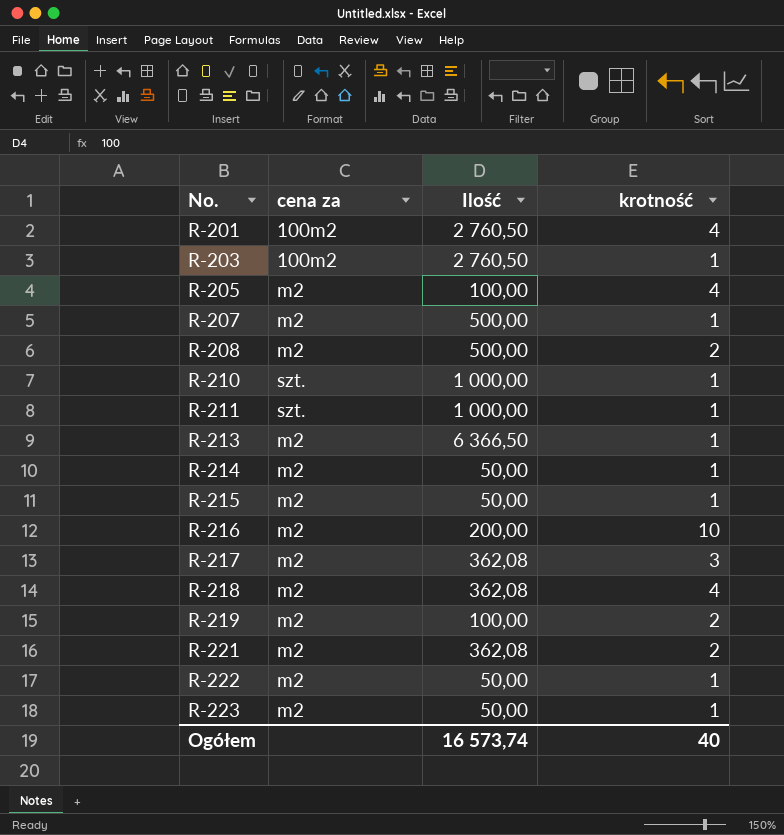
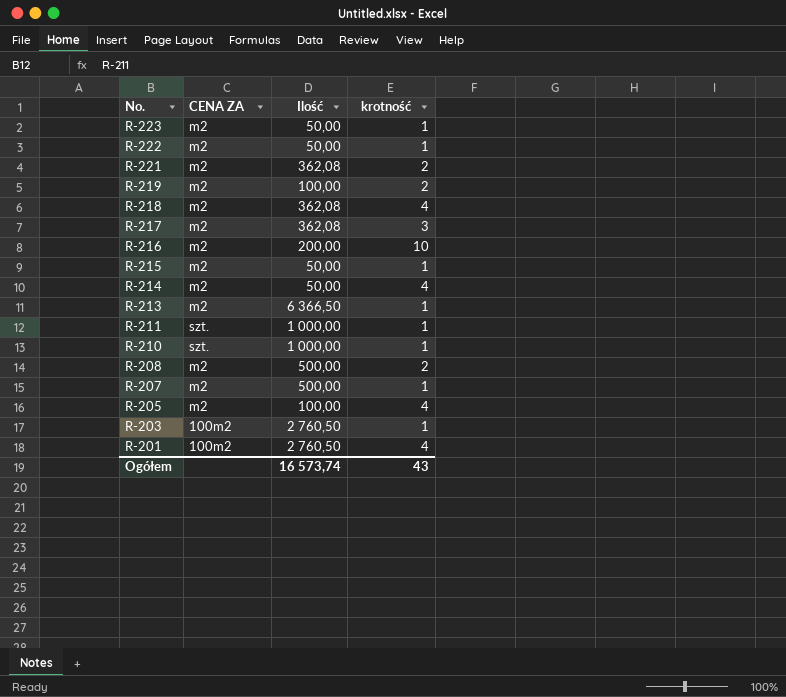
row order: No. ascending -> No. descending
column name: cena za -> CENA ZA
R-214 | krotność: 1 -> 4
Ogółem | krotność: 40 -> 43

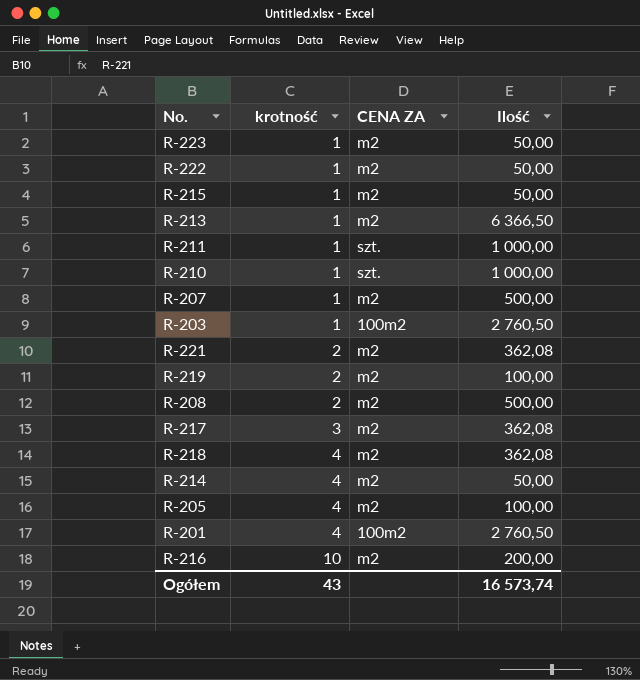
row order: No. descending -> krotność ascending
column krotność | position: 4 -> 2

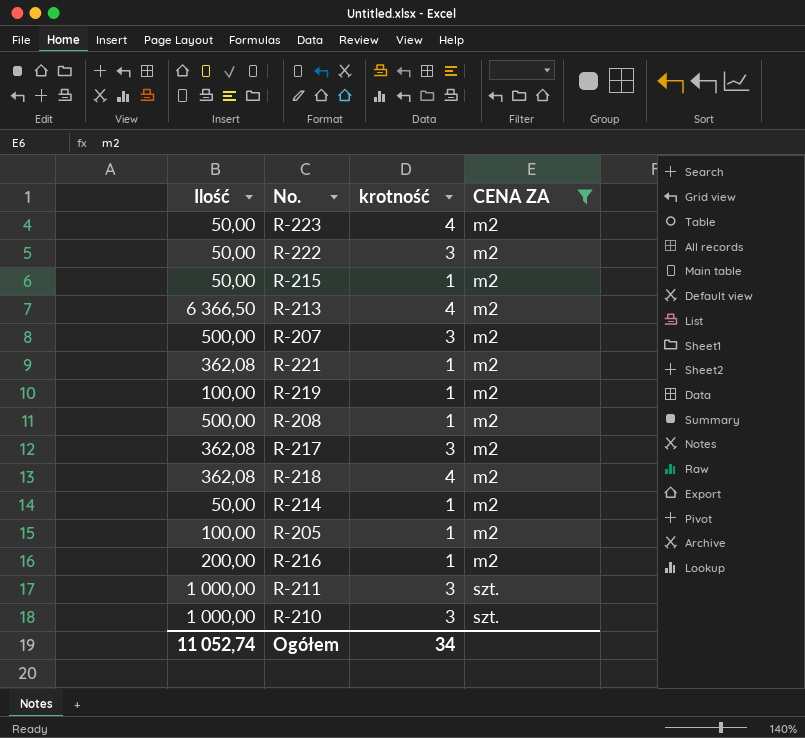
filter: none -> CENA ZA != 100m2
row order: krotność ascending -> CENA ZA ascending
column Ilość | position: 4 -> 1
R-223 | krotność: 1 -> 4
R-222 | krotność: 1 -> 3
R-213 | krotność: 1 -> 4
R-207 | krotność: 1 -> 3
R-221 | krotność: 2 -> 1
R-219 | krotność: 2 -> 1
R-208 | krotność: 2 -> 1
R-214 | krotność: 4 -> 1
R-205 | krotność: 4 -> 1
R-216 | krotność: 10 -> 1
R-211 | krotność: 1 -> 3
R-210 | krotność: 1 -> 3
Ogółem | Ilość: 16 573,74 -> 11 052,74
Ogółem | krotność: 43 -> 34

